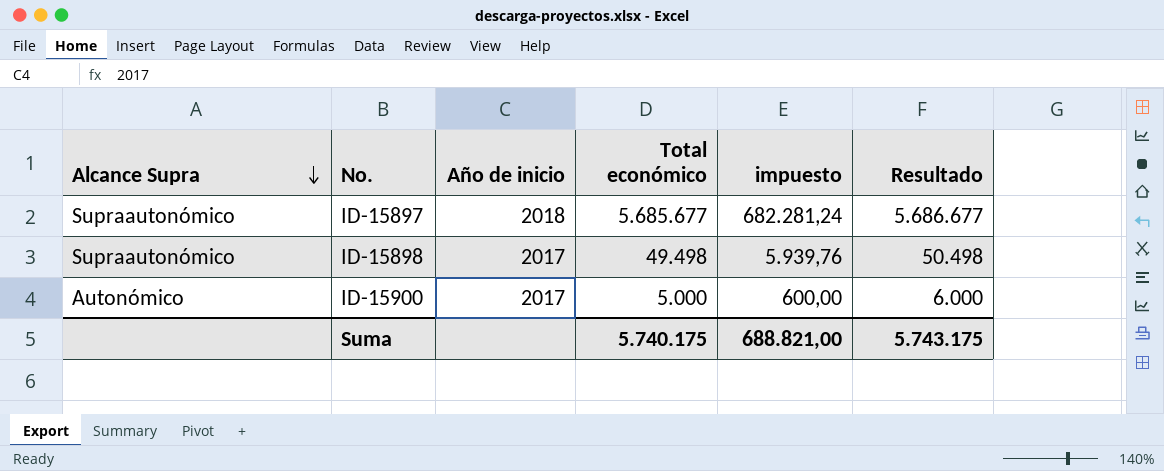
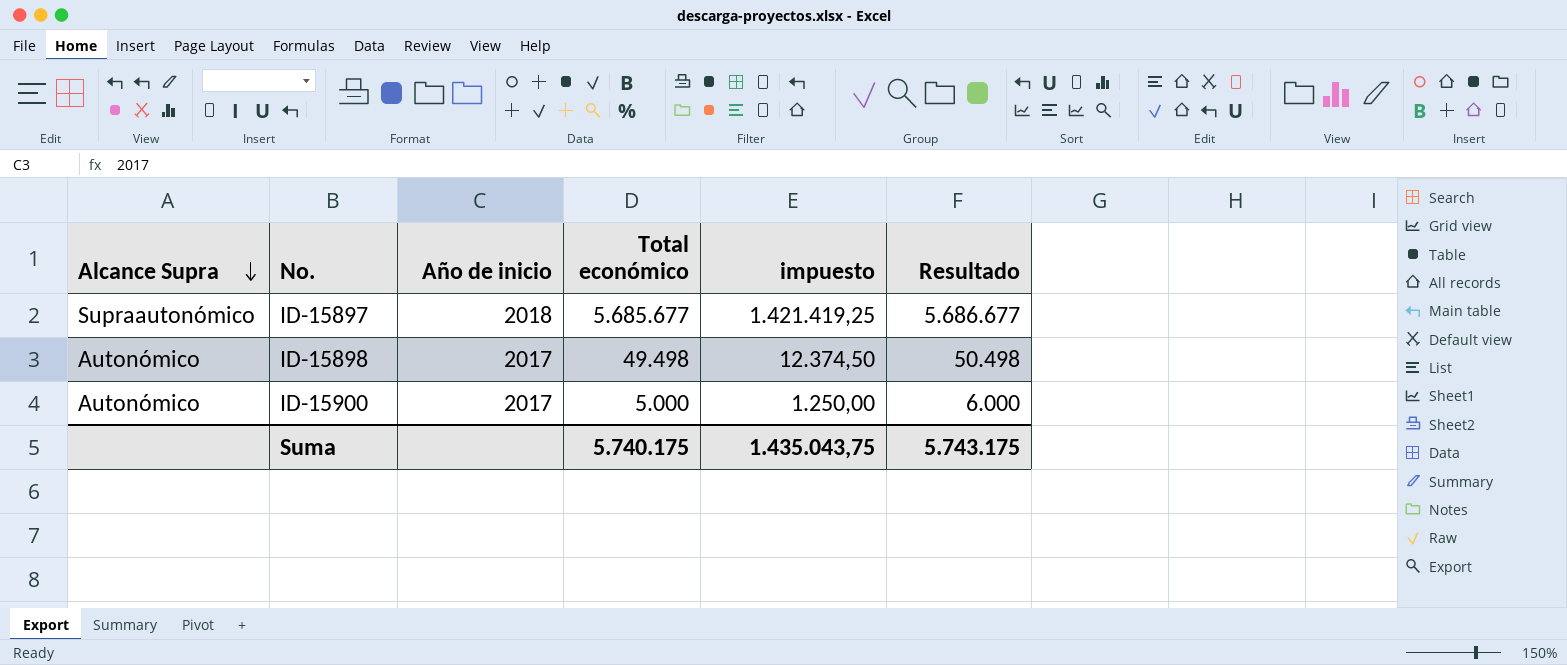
column impuesto | formula: [Total económico] * 0,12 -> [Total económico] * 0,25
ID-15898 | Alcance Supra: Supraautonómico -> Autonómico
Suma | impuesto: 688.821,00 -> 1.435.043,75

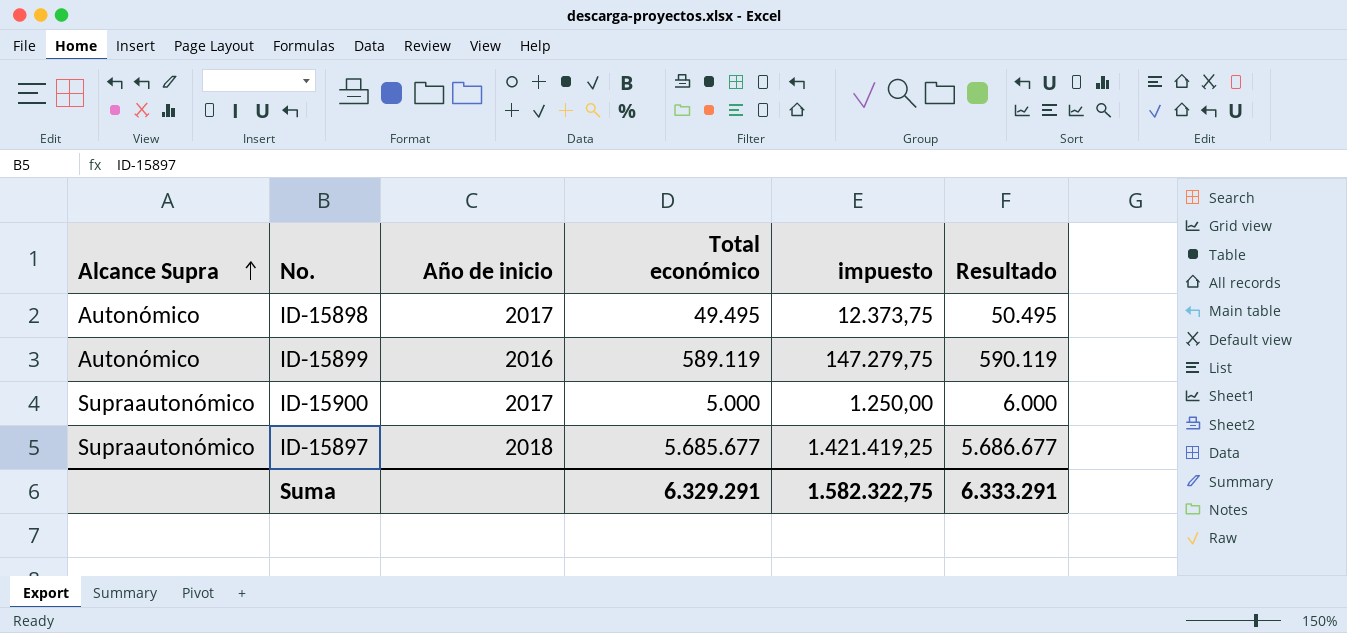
row order: Alcance Supra descending -> Alcance Supra ascending
ID-15898 | Total económico: 49.498 -> 49.495
ID-15898 | impuesto: 12.374,50 -> 12.373,75
ID-15898 | Resultado: 50.498 -> 50.495
row ID-15899: none -> Autonómico | 2016 | 589.119 | 147.279,75 | 590.119
ID-15900 | Alcance Supra: Autonómico -> Supraautonómico
Suma | Total económico: 5.740.175 -> 6.329.291
Suma | impuesto: 1.435.043,75 -> 1.582.322,75
Suma | Resultado: 5.743.175 -> 6.333.291

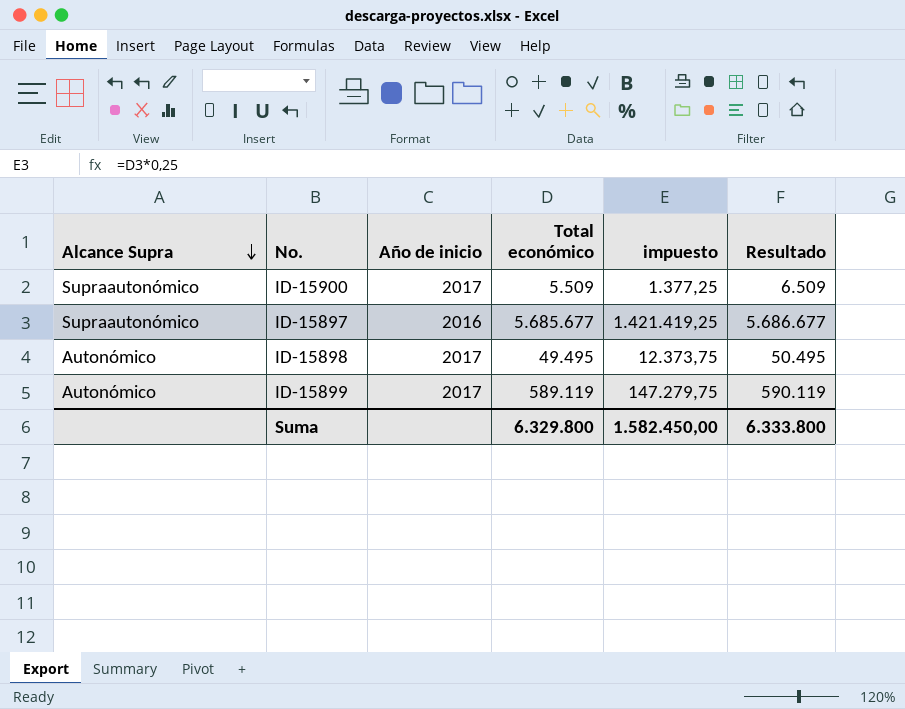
row order: Alcance Supra ascending -> Alcance Supra descending
ID-15900 | Total económico: 5.000 -> 5.509
ID-15900 | impuesto: 1.250,00 -> 1.377,25
ID-15900 | Resultado: 6.000 -> 6.509
ID-15897 | Año de inicio: 2018 -> 2016
ID-15899 | Año de inicio: 2016 -> 2017
Suma | Total económico: 6.329.291 -> 6.329.800
Suma | impuesto: 1.582.322,75 -> 1.582.450,00
Suma | Resultado: 6.333.291 -> 6.333.800

